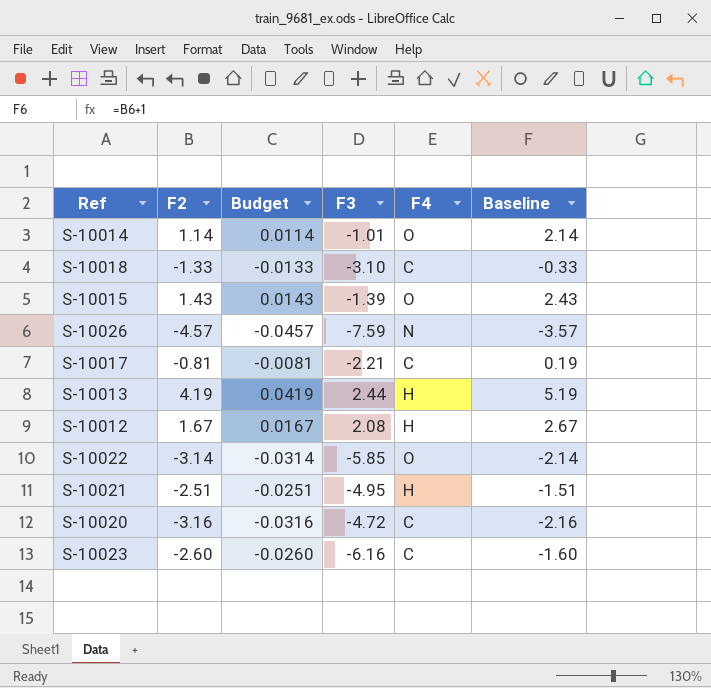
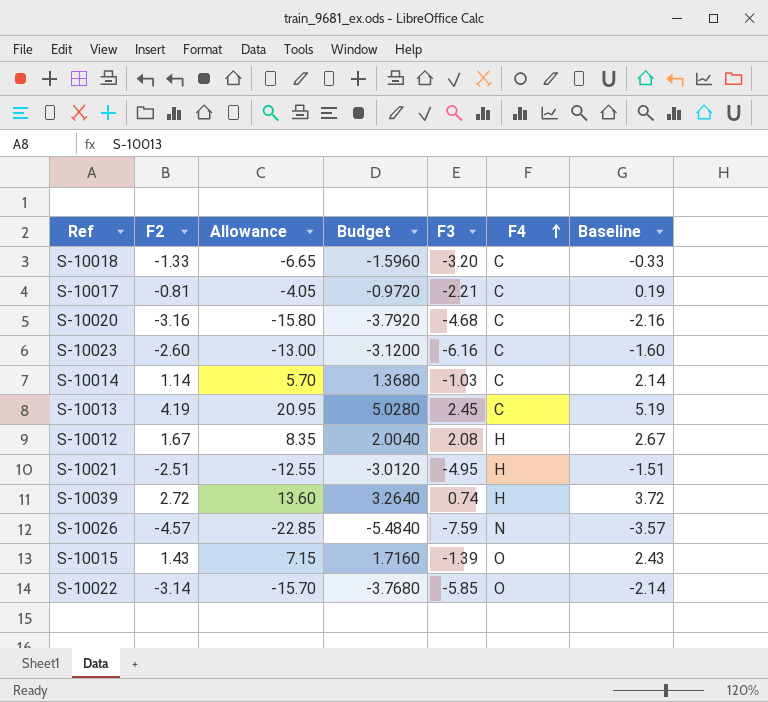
row order: none -> F4 ascending
column Allowance | formula: none -> [F2] * 5
column Budget | formula: [F2] * 0.01 -> [F2] * 1.2
S-10018 | F3: -3.10 -> -3.20
S-10020 | F3: -4.72 -> -4.68
S-10014 | F3: -1.01 -> -1.03
S-10014 | F4: O -> C
S-10013 | F3: 2.44 -> 2.45
S-10013 | F4: H -> C
row S-10039: none -> 2.72 | 13.60 | 3.2640 | 0.74 | H | 3.72

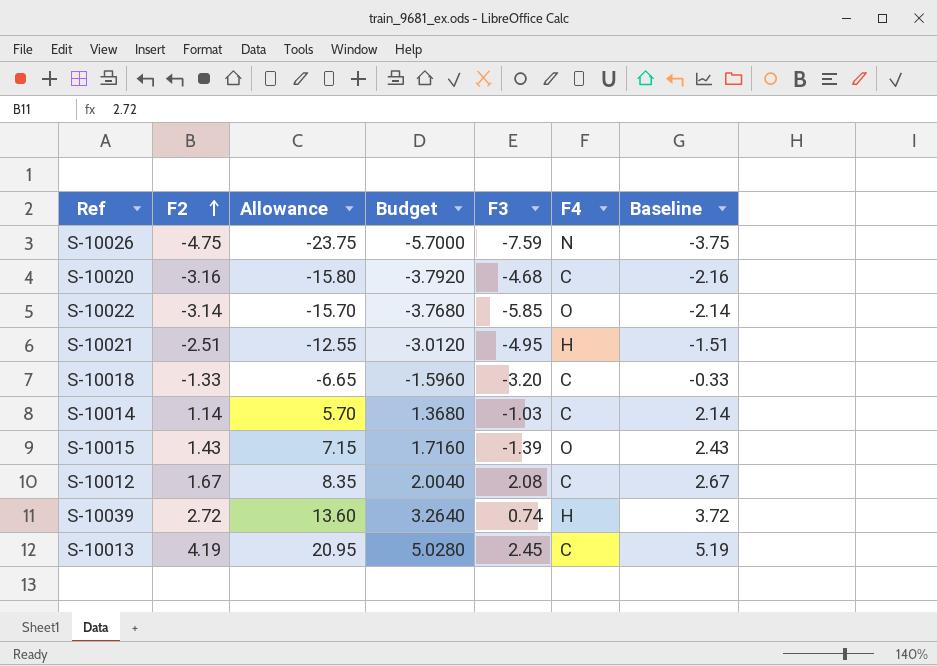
row order: F4 ascending -> F2 ascending
row S-10017: -0.81 | -4.05 | -0.9720 | -2.21 | C | 0.19 -> none
row S-10023: -2.60 | -13.00 | -3.1200 | -6.16 | C | -1.60 -> none
S-10026 | F2: -4.57 -> -4.75
S-10026 | Allowance: -22.85 -> -23.75
S-10026 | Budget: -5.4840 -> -5.7000
S-10026 | Baseline: -3.57 -> -3.75
S-10012 | F4: H -> C

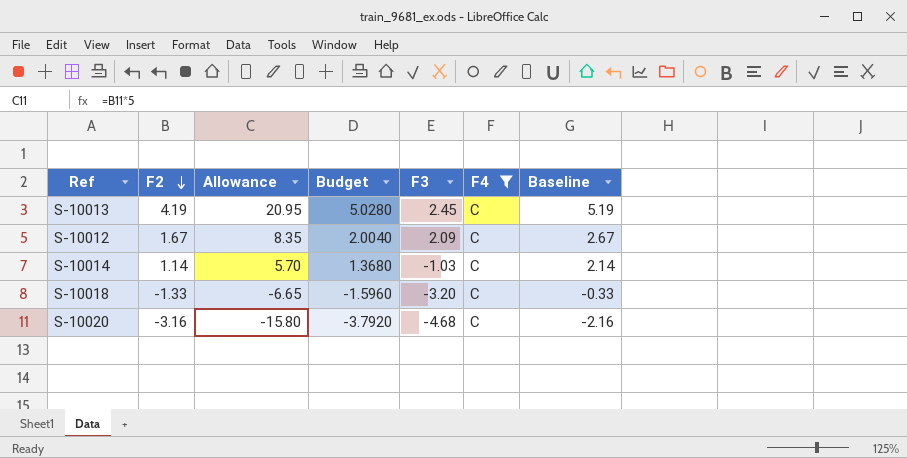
filter: none -> F4 = C
row order: F2 ascending -> F2 descending
S-10012 | F3: 2.08 -> 2.09

